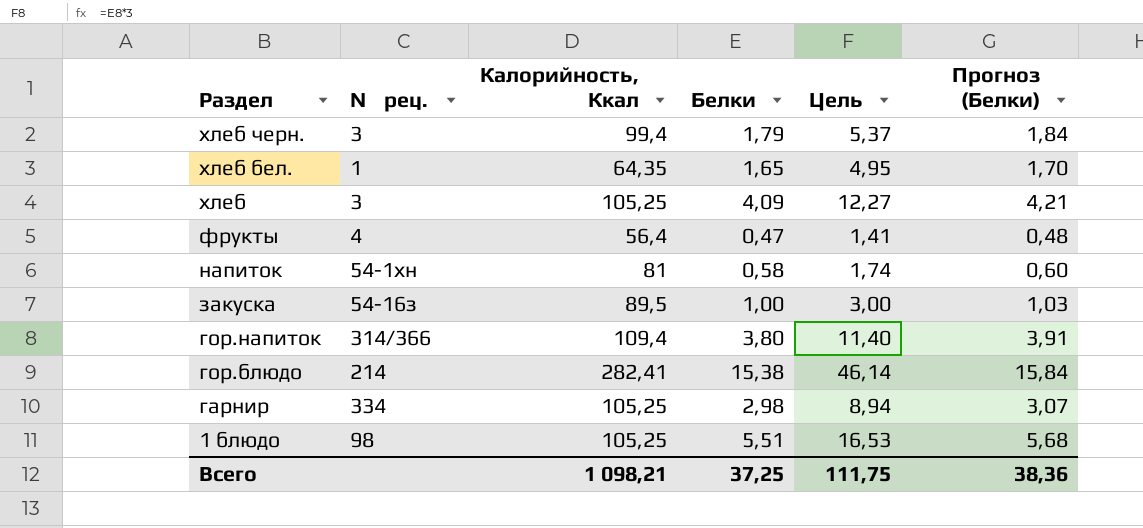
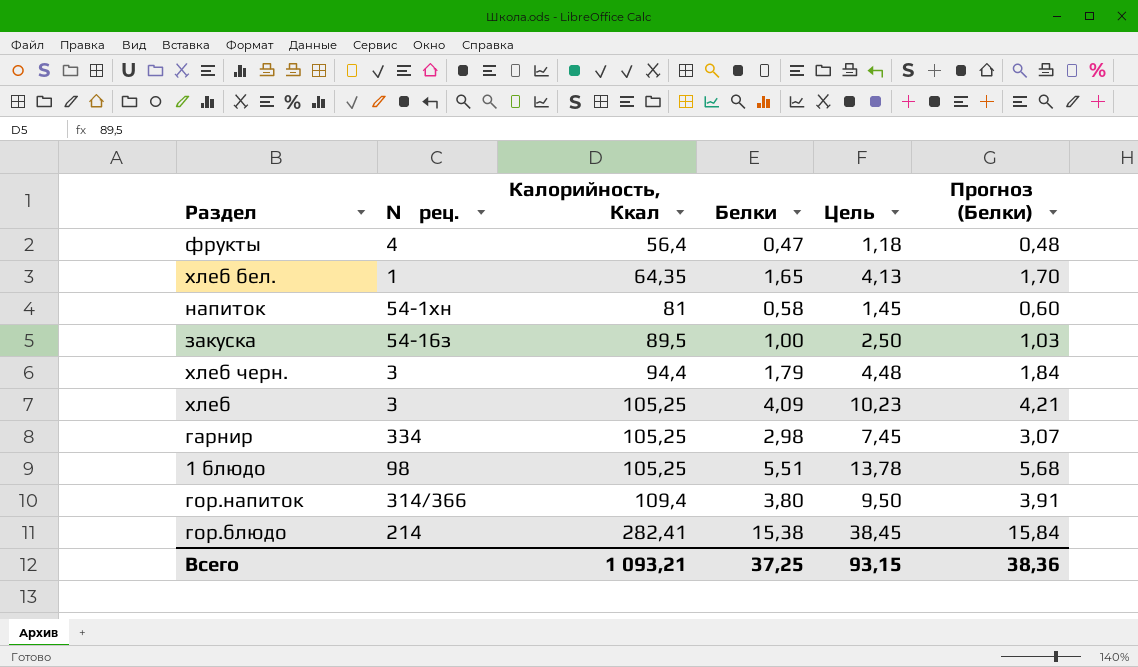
row order: Раздел descending -> Калорийность, Ккал ascending
column Цель | formula: [Белки] * 3 -> [Белки] * 2,5
хлеб черн. | Калорийность, Ккал: 99,4 -> 94,4
Всего | Калорийность, Ккал: 1 098,21 -> 1 093,21
Всего | Цель: 111,75 -> 93,15

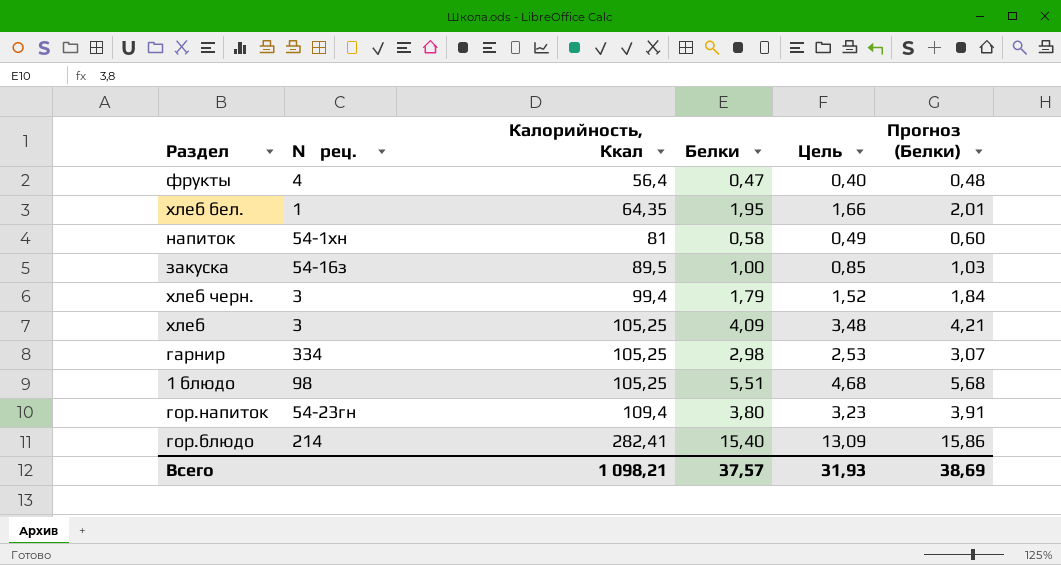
column Цель | formula: [Белки] * 2,5 -> [Белки] * 0,85
хлеб бел. | Белки: 1,65 -> 1,95
хлеб бел. | Прогноз (Белки): 1,70 -> 2,01
хлеб черн. | Калорийность, Ккал: 94,4 -> 99,4
гор.напиток | № рец.: 314/366 -> 54-23гн
гор.блюдо | Белки: 15,38 -> 15,40
гор.блюдо | Прогноз (Белки): 15,84 -> 15,86
Всего | Калорийность, Ккал: 1 093,21 -> 1 098,21
Всего | Белки: 37,25 -> 37,57
Всего | Цель: 93,15 -> 31,93
Всего | Прогноз (Белки): 38,36 -> 38,69

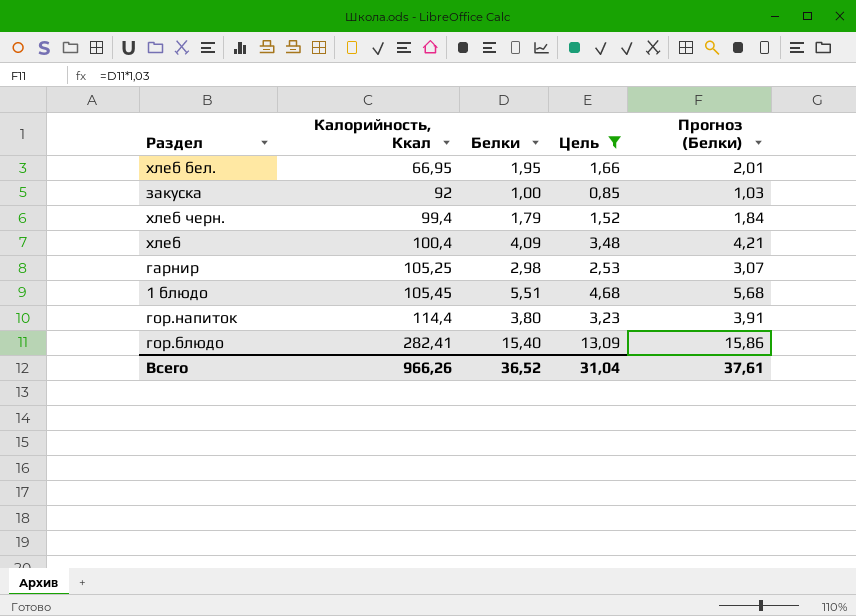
filter: none -> Цель >= 0,85
column № рец. | position: 2 -> none
хлеб бел. | Калорийность, Ккал: 64,35 -> 66,95
закуска | Калорийность, Ккал: 89,5 -> 92
хлеб | Калорийность, Ккал: 105,25 -> 100,4
1 блюдо | Калорийность, Ккал: 105,25 -> 105,45
гор.напиток | Калорийность, Ккал: 109,4 -> 114,4
Всего | Калорийность, Ккал: 1 098,21 -> 966,26
Всего | Белки: 37,57 -> 36,52
Всего | Цель: 31,93 -> 31,04
Всего | Прогноз (Белки): 38,69 -> 37,61

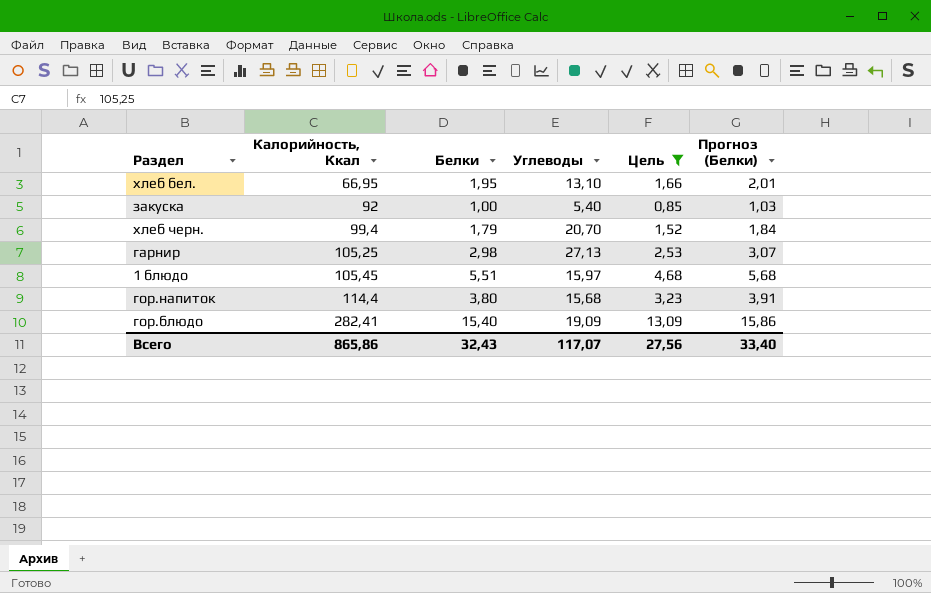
column Углеводы | position: none -> 4
row хлеб: 100,4 | 4,09 | 3,48 | 4,21 -> none
Всего | Калорийность, Ккал: 966,26 -> 865,86
Всего | Белки: 36,52 -> 32,43
Всего | Цель: 31,04 -> 27,56
Всего | Прогноз (Белки): 37,61 -> 33,40

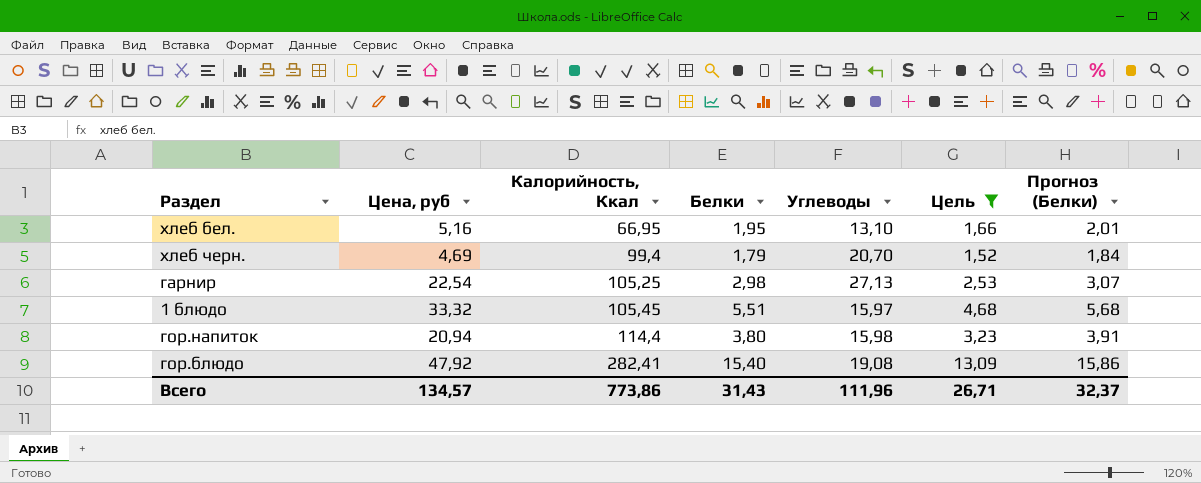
column Цена, руб | position: none -> 2
row закуска: 92 | 1,00 | 5,40 | 0,85 | 1,03 -> none
гор.напиток | Углеводы: 15,68 -> 15,98
гор.блюдо | Углеводы: 19,09 -> 19,08
Всего | Калорийность, Ккал: 865,86 -> 773,86
Всего | Белки: 32,43 -> 31,43
Всего | Углеводы: 117,07 -> 111,96
Всего | Цель: 27,56 -> 26,71
Всего | Прогноз (Белки): 33,40 -> 32,37

